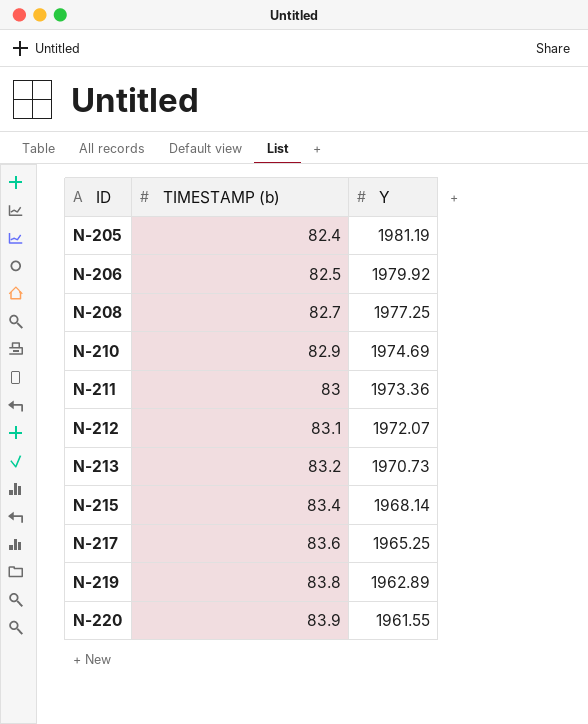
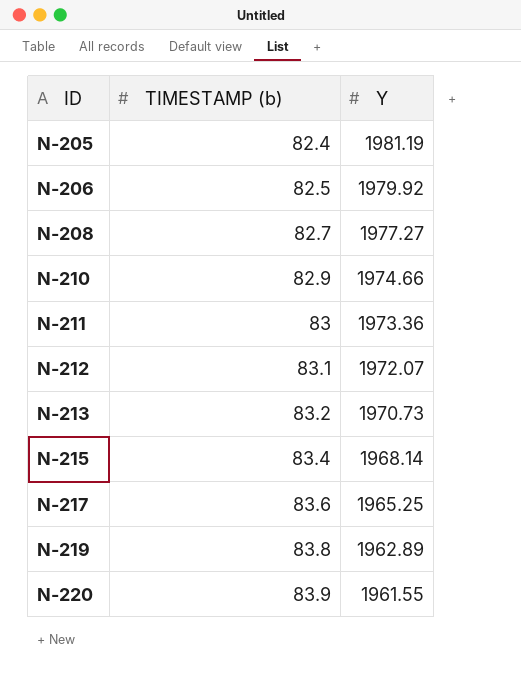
N-208 | Y: 1977.25 -> 1977.27
N-210 | Y: 1974.69 -> 1974.66

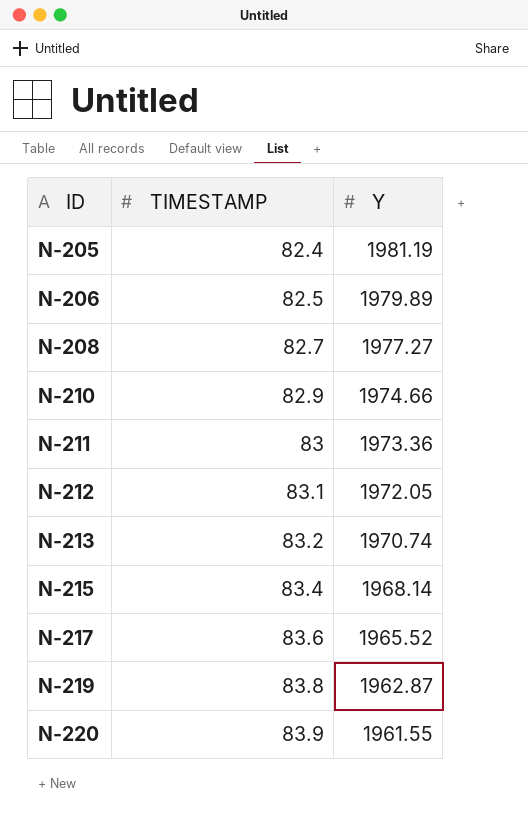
column name: TIMESTAMP (b) -> TIMESTAMP
N-206 | Y: 1979.92 -> 1979.89
N-212 | Y: 1972.07 -> 1972.05
N-213 | Y: 1970.73 -> 1970.74
N-217 | Y: 1965.25 -> 1965.52
N-219 | Y: 1962.89 -> 1962.87

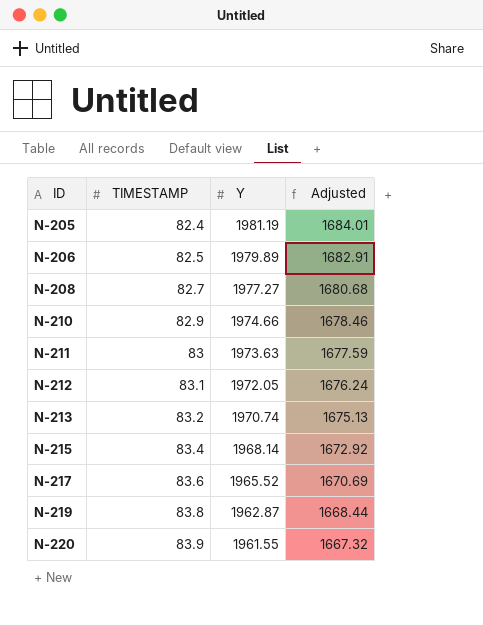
column Adjusted | formula: none -> [Y] * 0.85
N-211 | Y: 1973.36 -> 1973.63

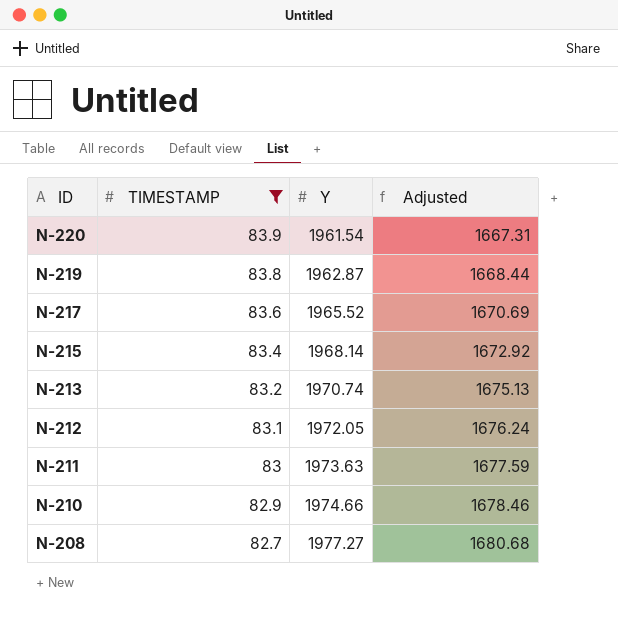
filter: none -> TIMESTAMP >= 82.7
row order: ID ascending -> ID descending
N-220 | Y: 1961.55 -> 1961.54
N-220 | Adjusted: 1667.32 -> 1667.31

